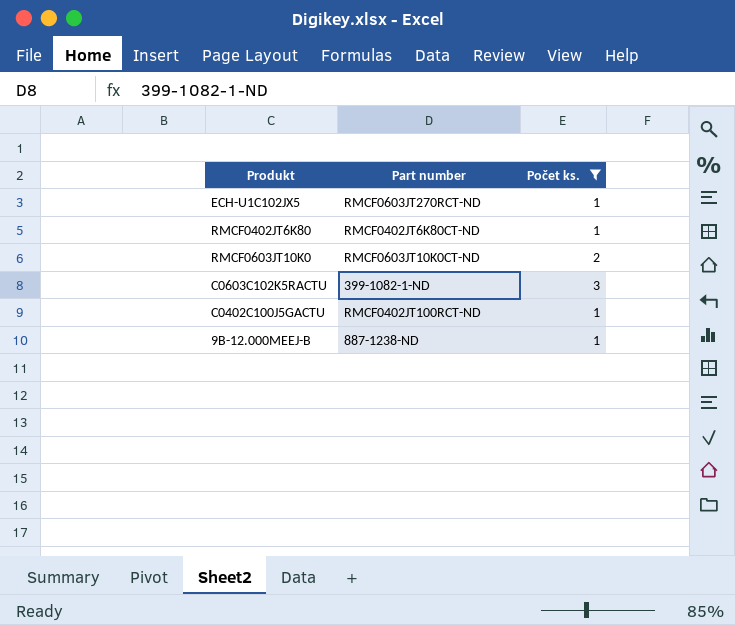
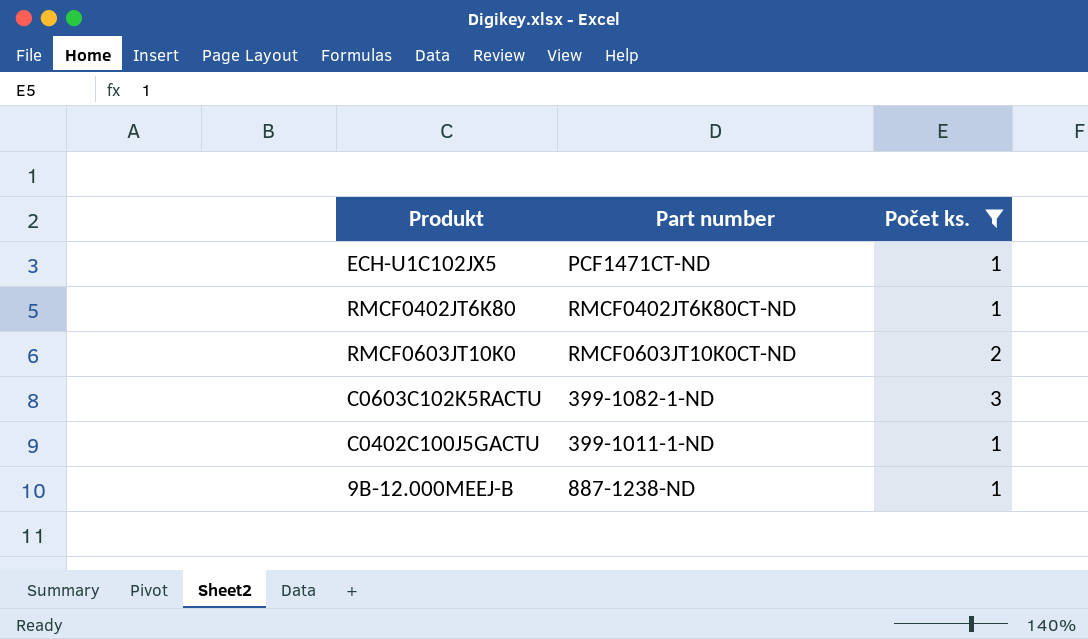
ECH-U1C102JX5 | Part number: RMCF0603JT270RCT-ND -> PCF1471CT-ND
C0402C100J5GACTU | Part number: RMCF0402JT100RCT-ND -> 399-1011-1-ND

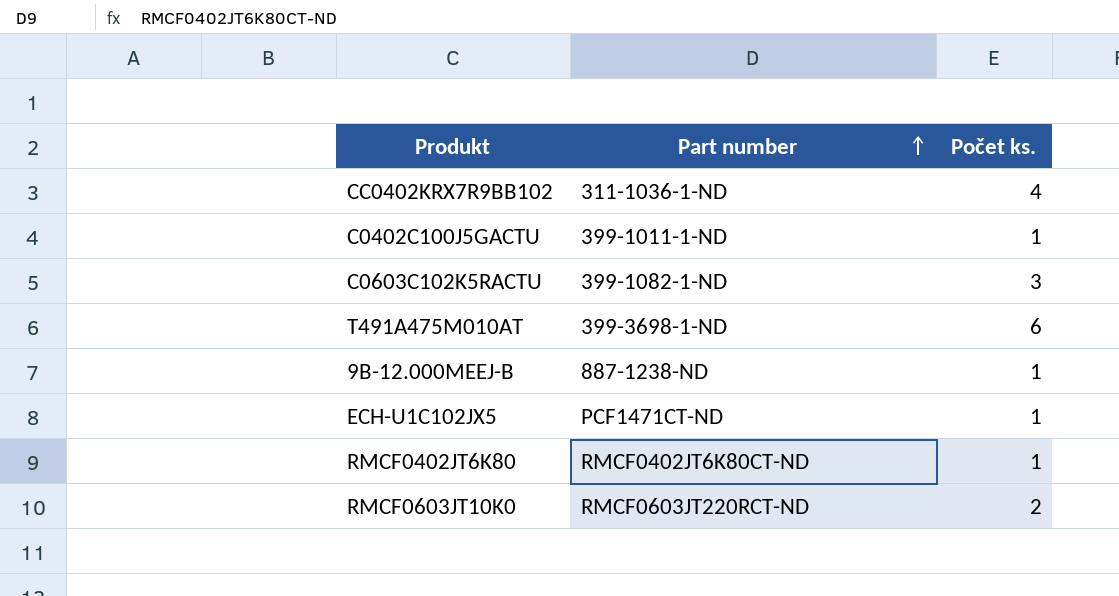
filter: Počet ks. <= 3 -> none
row order: none -> Part number ascending
RMCF0603JT10K0 | Part number: RMCF0603JT10K0CT-ND -> RMCF0603JT220RCT-ND

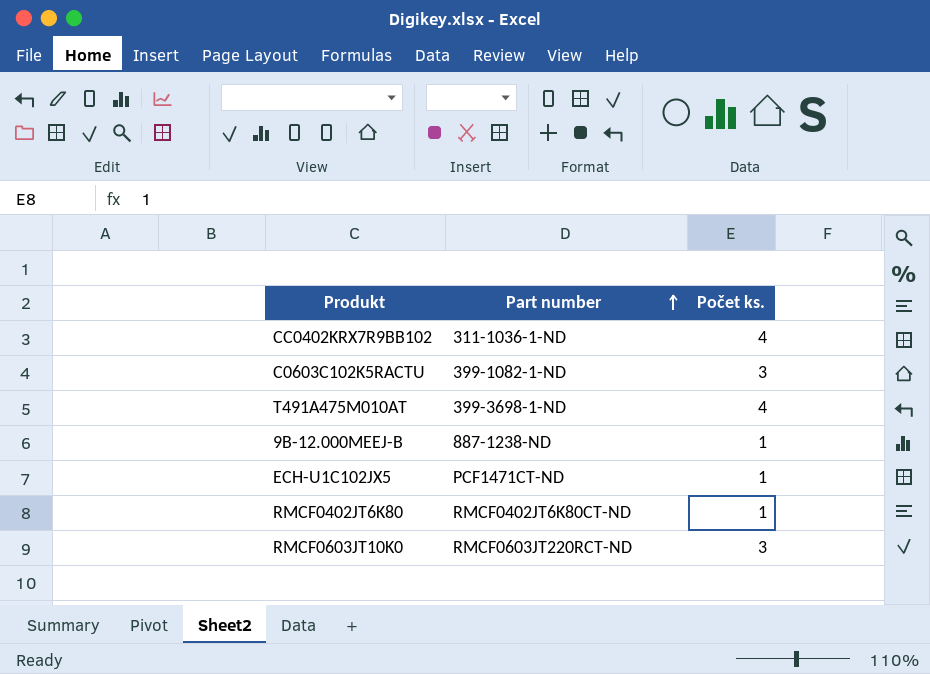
row C0402C100J5GACTU: 399-1011-1-ND | 1 -> none
T491A475M010AT | Počet ks.: 6 -> 4
RMCF0603JT10K0 | Počet ks.: 2 -> 3

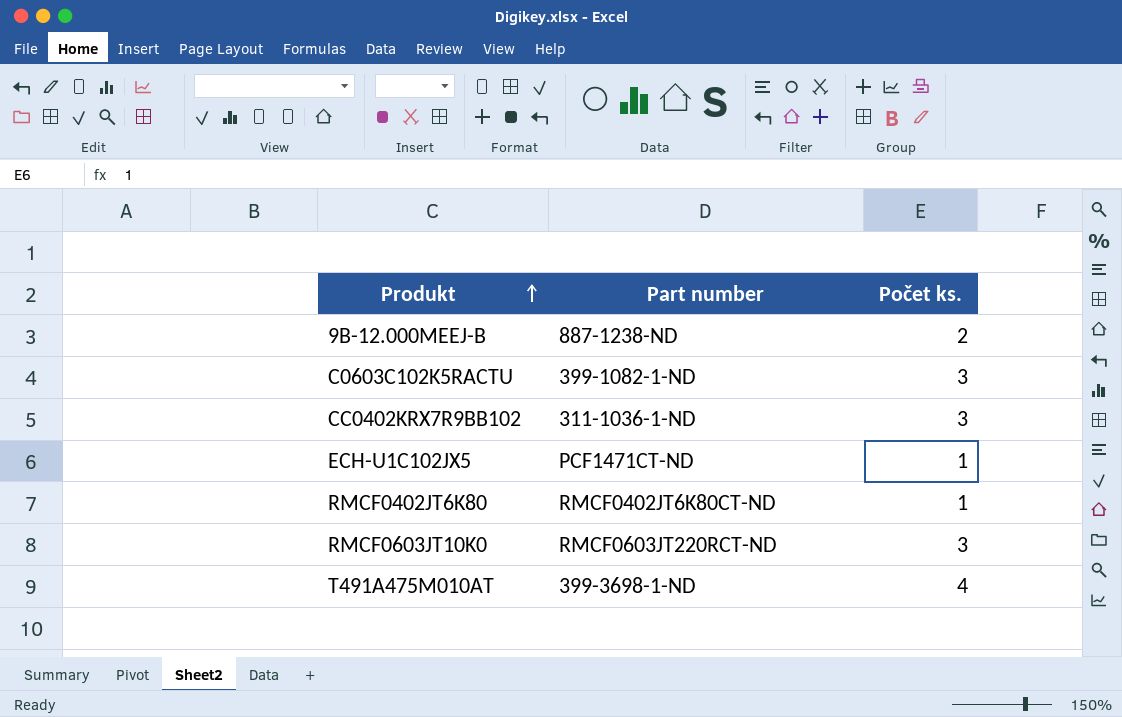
row order: Part number ascending -> Produkt ascending
9B-12.000MEEJ-B | Počet ks.: 1 -> 2
CC0402KRX7R9BB102 | Počet ks.: 4 -> 3

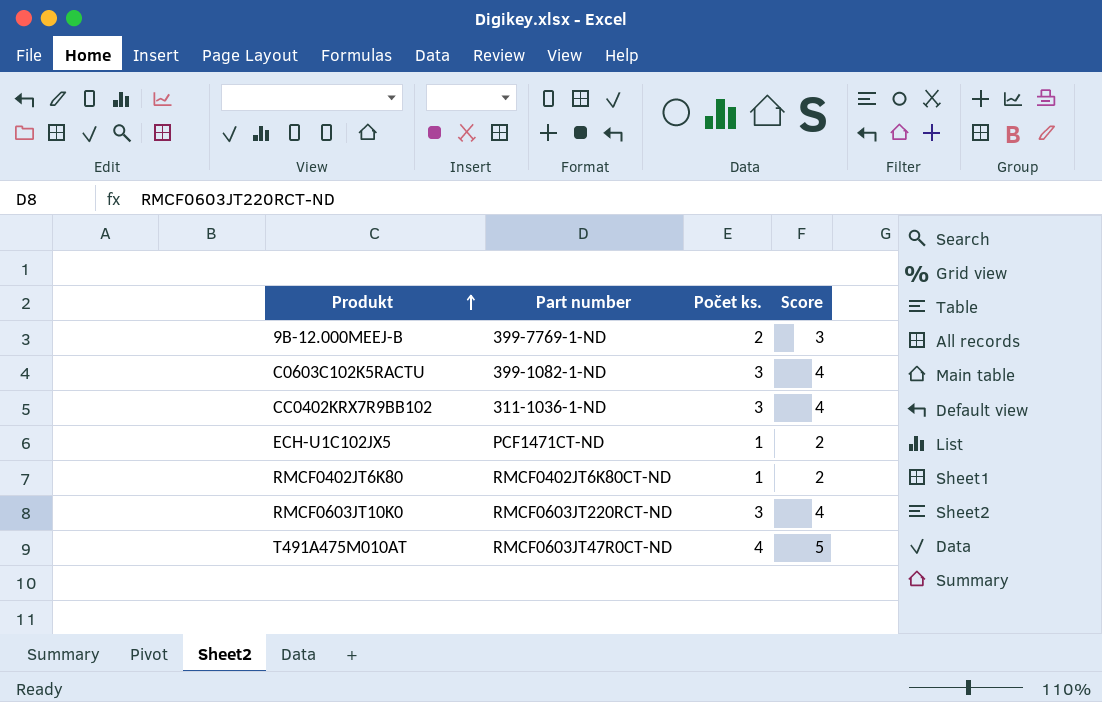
column Score | formula: none -> [Počet ks.] + 1
9B-12.000MEEJ-B | Part number: 887-1238-ND -> 399-7769-1-ND
T491A475M010AT | Part number: 399-3698-1-ND -> RMCF0603JT47R0CT-ND

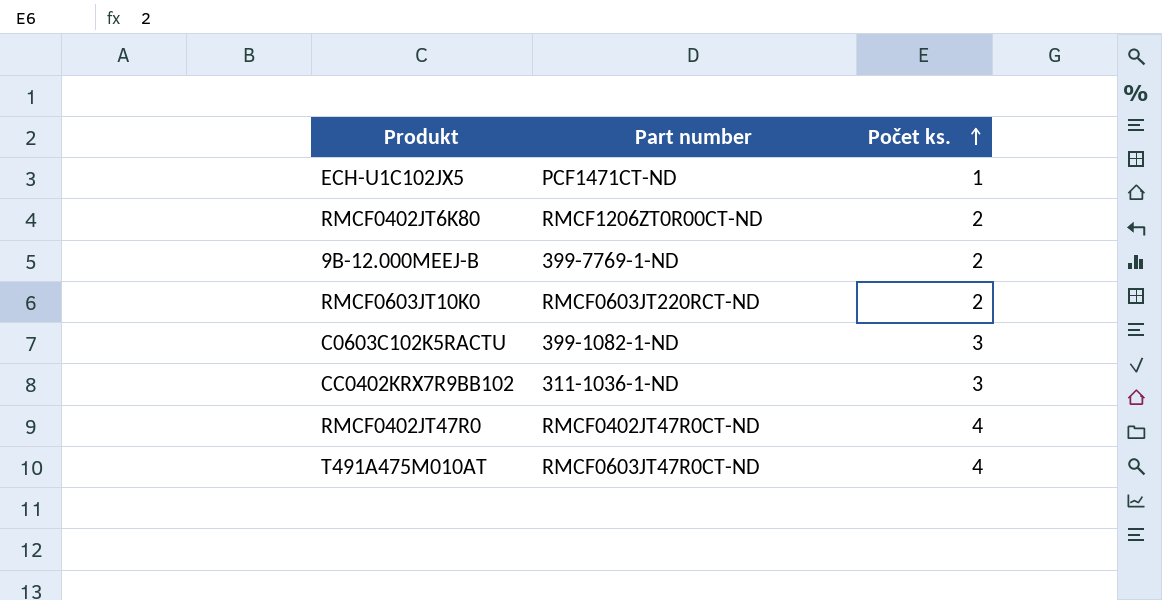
row order: Produkt ascending -> Počet ks. ascending
column Score | formula: [Počet ks.] + 1 -> none
RMCF0402JT6K80 | Part number: RMCF0402JT6K80CT-ND -> RMCF1206ZT0R00CT-ND
RMCF0402JT6K80 | Počet ks.: 1 -> 2
RMCF0603JT10K0 | Počet ks.: 3 -> 2
row RMCF0402JT47R0: none -> RMCF0402JT47R0CT-ND | 4

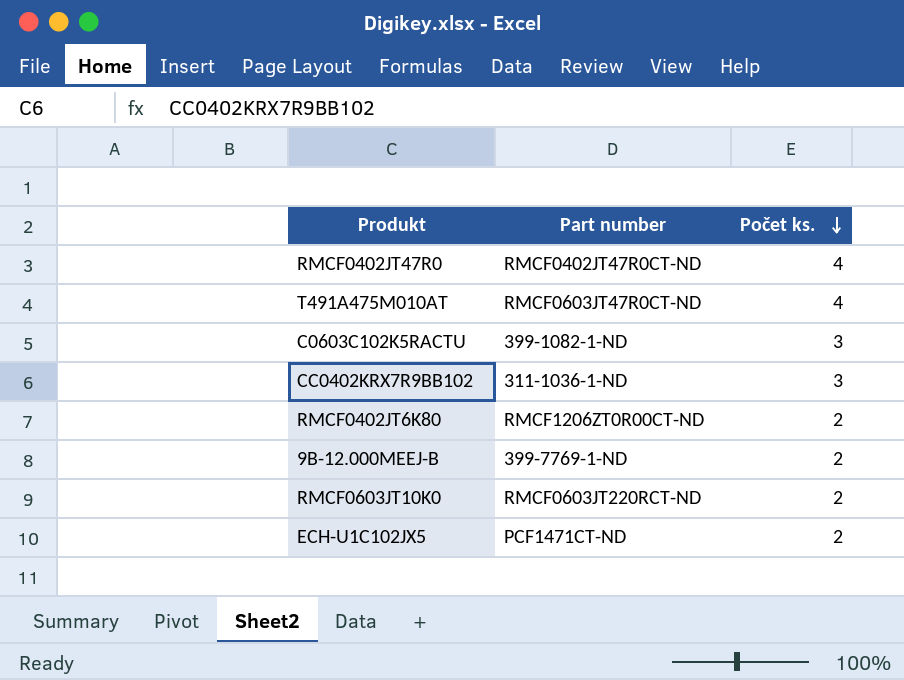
row order: Počet ks. ascending -> Počet ks. descending
ECH-U1C102JX5 | Počet ks.: 1 -> 2

